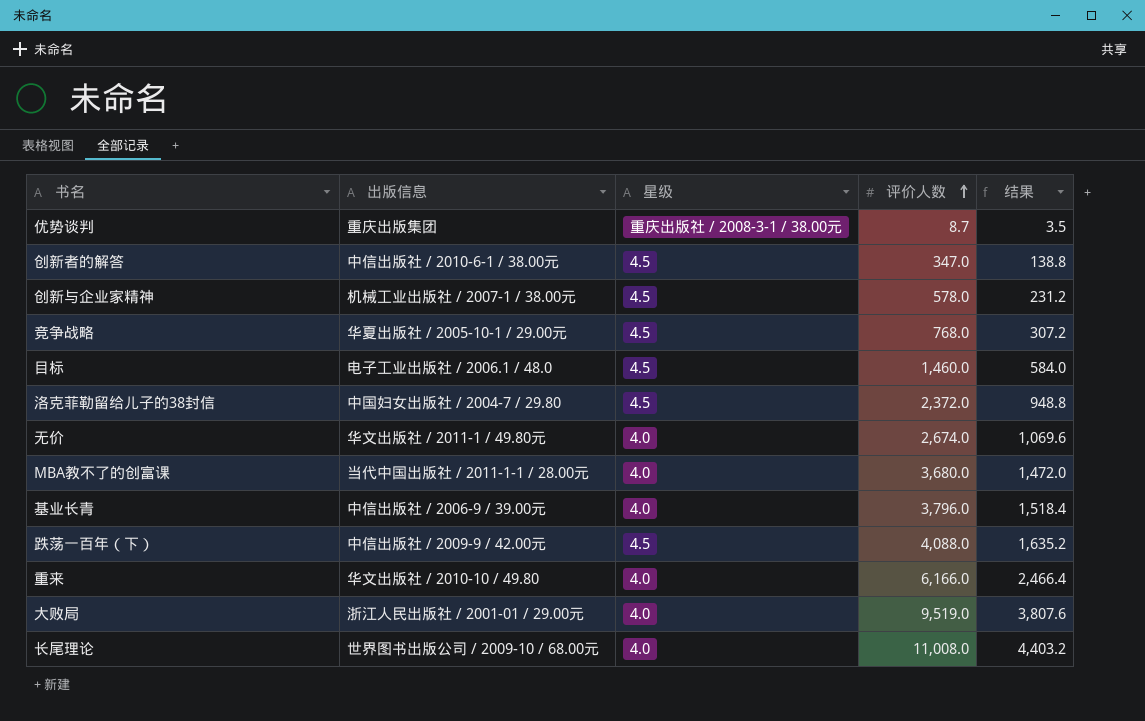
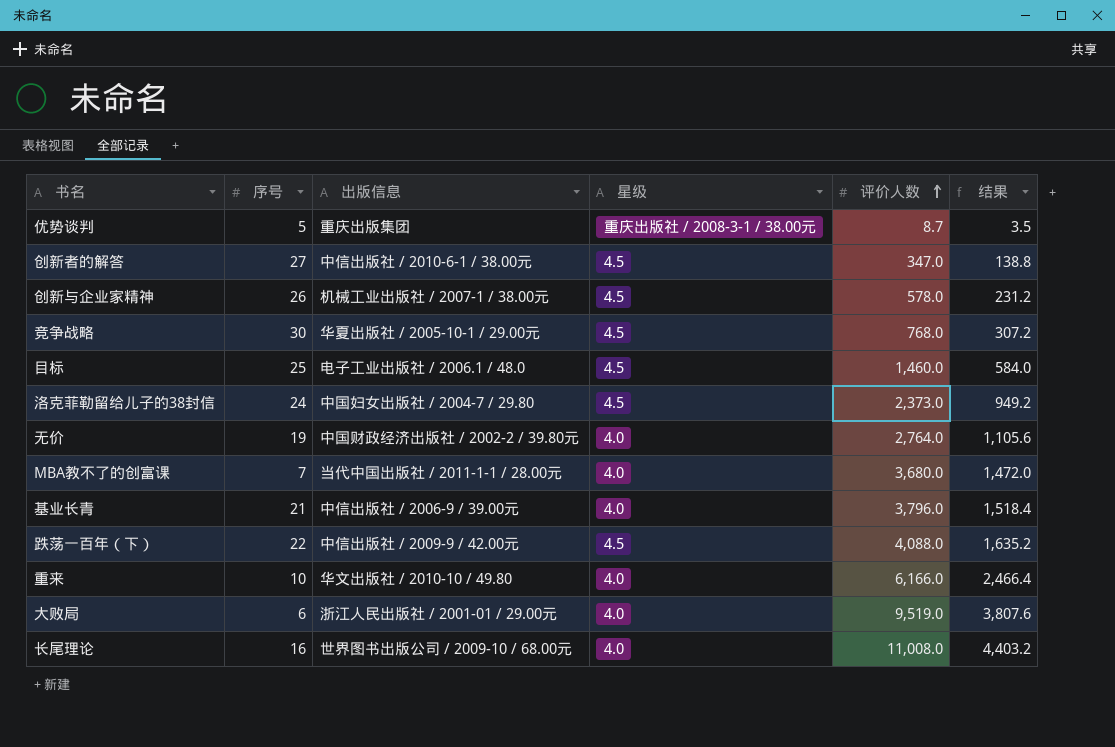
column 序号 | position: none -> 2
洛克菲勒留给儿子的38封信 | 评价人数: 2,372.0 -> 2,373.0
洛克菲勒留给儿子的38封信 | 结果: 948.8 -> 949.2
无价 | 出版信息: 华文出版社 / 2011-1 / 49.80元 -> 中国财政经济出版社 / 2002-2 / 39.80元
无价 | 评价人数: 2,674.0 -> 2,764.0
无价 | 结果: 1,069.6 -> 1,105.6

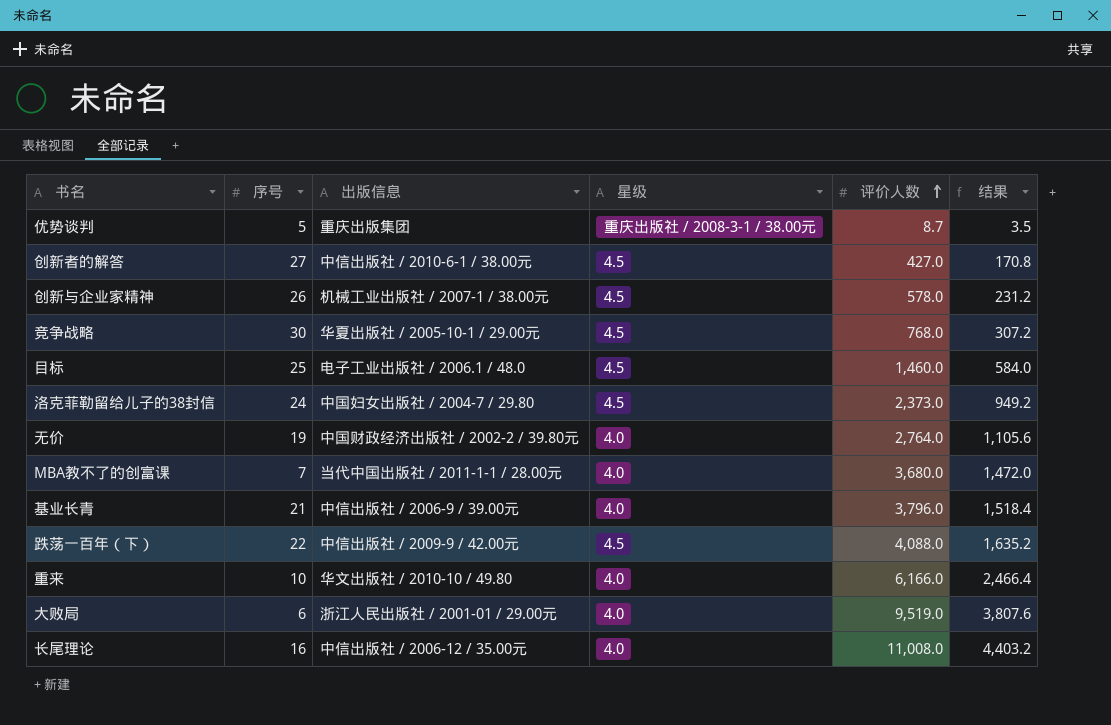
创新者的解答 | 评价人数: 347.0 -> 427.0
创新者的解答 | 结果: 138.8 -> 170.8
长尾理论 | 出版信息: 世界图书出版公司 / 2009-10 / 68.00元 -> 中信出版社 / 2006-12 / 35.00元

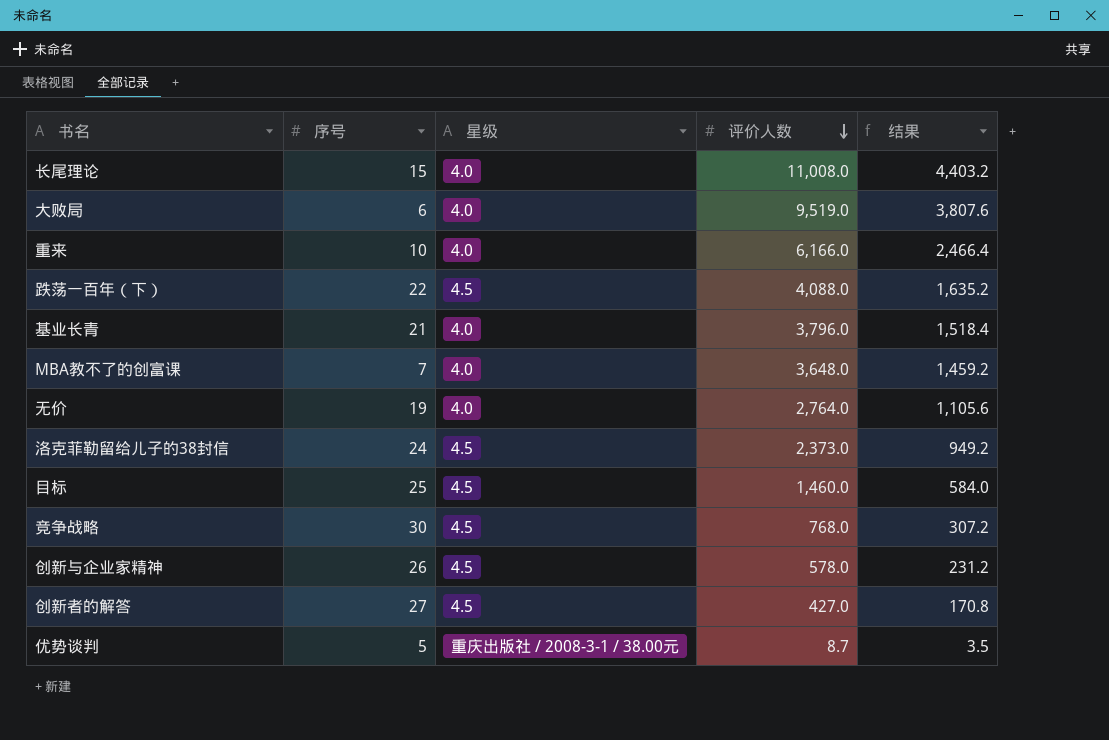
row order: 评价人数 ascending -> 评价人数 descending
column 出版信息 | position: 3 -> none
长尾理论 | 序号: 16 -> 15
MBA教不了的创富课 | 评价人数: 3,680.0 -> 3,648.0
MBA教不了的创富课 | 结果: 1,472.0 -> 1,459.2

